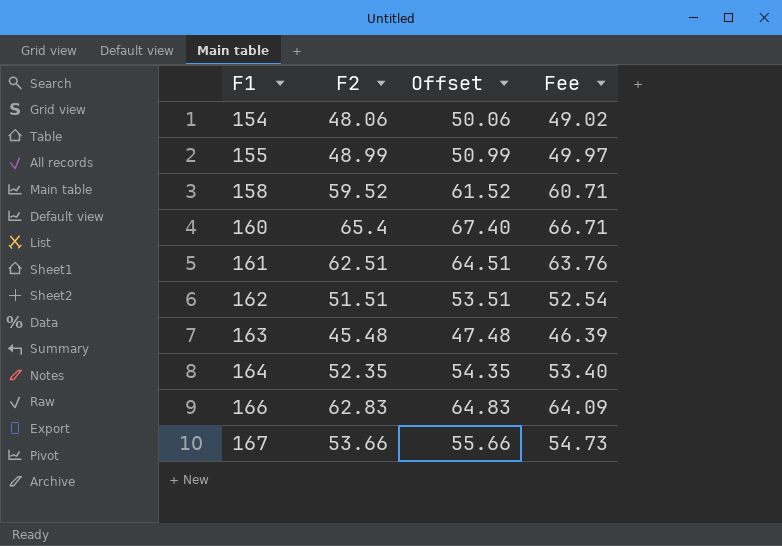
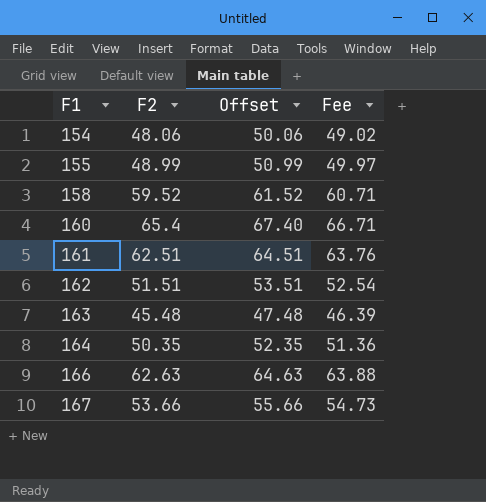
164 | F2: 52.35 -> 50.35
164 | Offset: 54.35 -> 52.35
164 | Fee: 53.40 -> 51.36
166 | F2: 62.83 -> 62.63
166 | Offset: 64.83 -> 64.63
166 | Fee: 64.09 -> 63.88

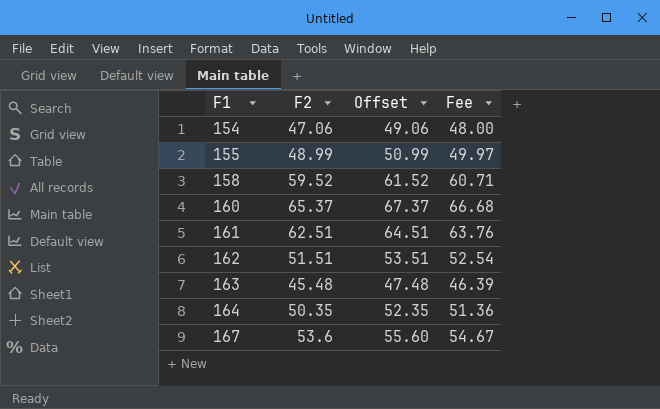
row 166: 62.63 | 64.63 | 63.88 -> none
154 | F2: 48.06 -> 47.06
154 | Offset: 50.06 -> 49.06
154 | Fee: 49.02 -> 48.00
160 | F2: 65.4 -> 65.37
160 | Offset: 67.40 -> 67.37
160 | Fee: 66.71 -> 66.68
167 | F2: 53.66 -> 53.6
167 | Offset: 55.66 -> 55.60
167 | Fee: 54.73 -> 54.67

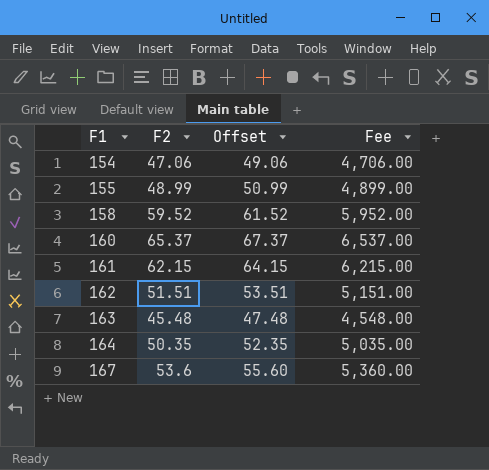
column Fee | formula: [F2] * 1.02 -> [F2] * 100
161 | F2: 62.51 -> 62.15
161 | Offset: 64.51 -> 64.15

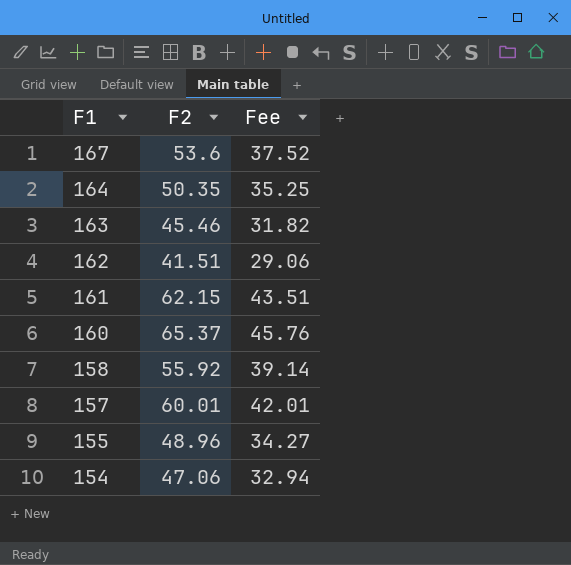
row order: F1 ascending -> F1 descending
column Offset | formula: [F2] + 2 -> none
column Fee | formula: [F2] * 100 -> [F2] * 0.7
163 | F2: 45.48 -> 45.46
162 | F2: 51.51 -> 41.51
158 | F2: 59.52 -> 55.92
row 157: none -> 60.01 | 42.01
155 | F2: 48.99 -> 48.96

